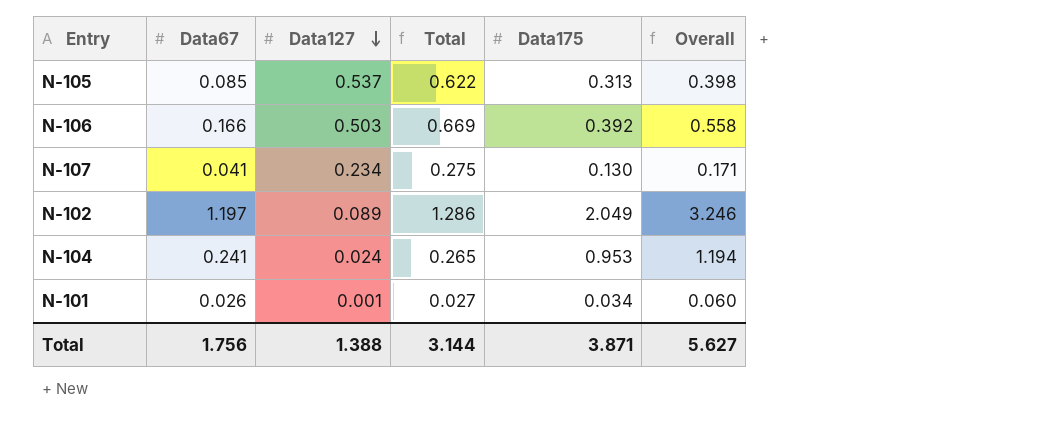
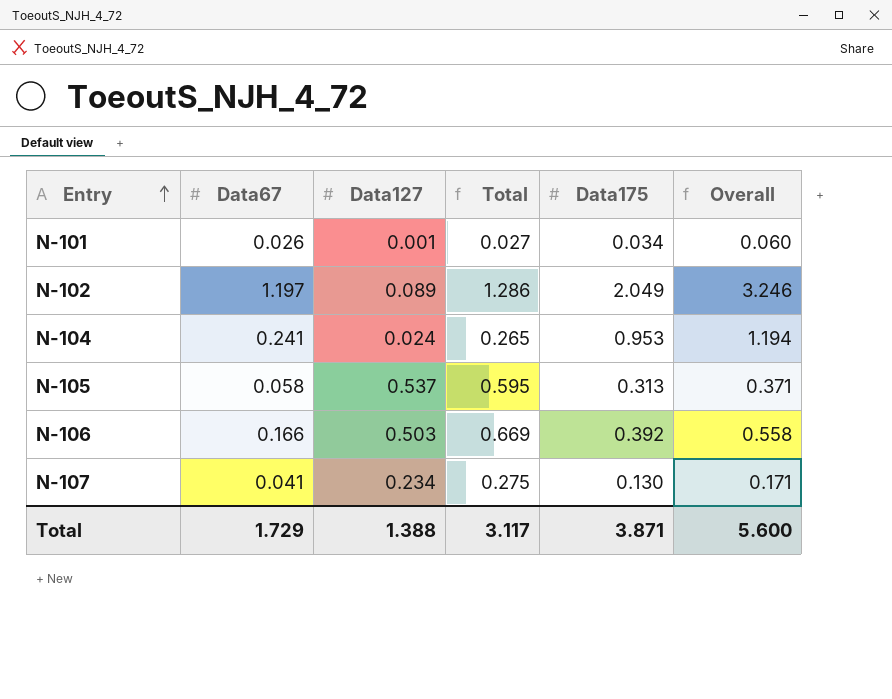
row order: Data127 descending -> Entry ascending
N-105 | Data67: 0.085 -> 0.058
N-105 | Total: 0.622 -> 0.595
N-105 | Overall: 0.398 -> 0.371
Total | Data67: 1.756 -> 1.729
Total | Total: 3.144 -> 3.117
Total | Overall: 5.627 -> 5.600

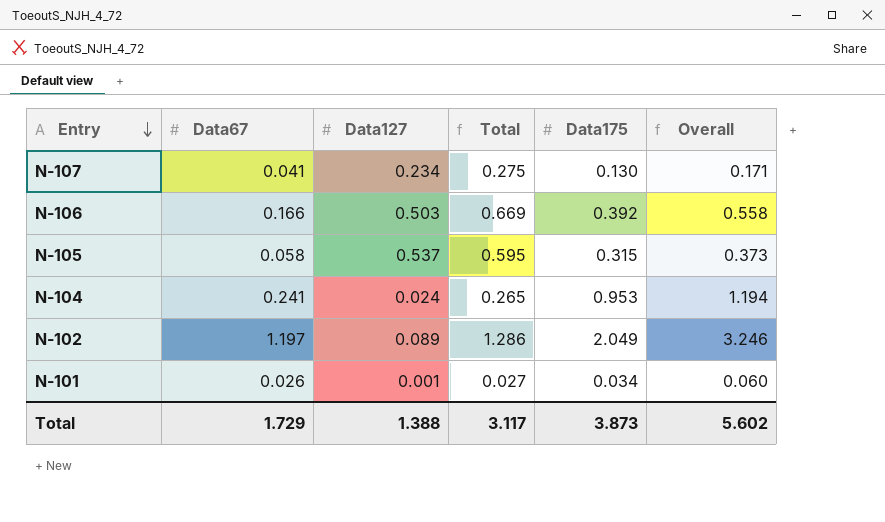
row order: Entry ascending -> Entry descending
N-105 | Data175: 0.313 -> 0.315
N-105 | Overall: 0.371 -> 0.373
Total | Data175: 3.871 -> 3.873
Total | Overall: 5.600 -> 5.602

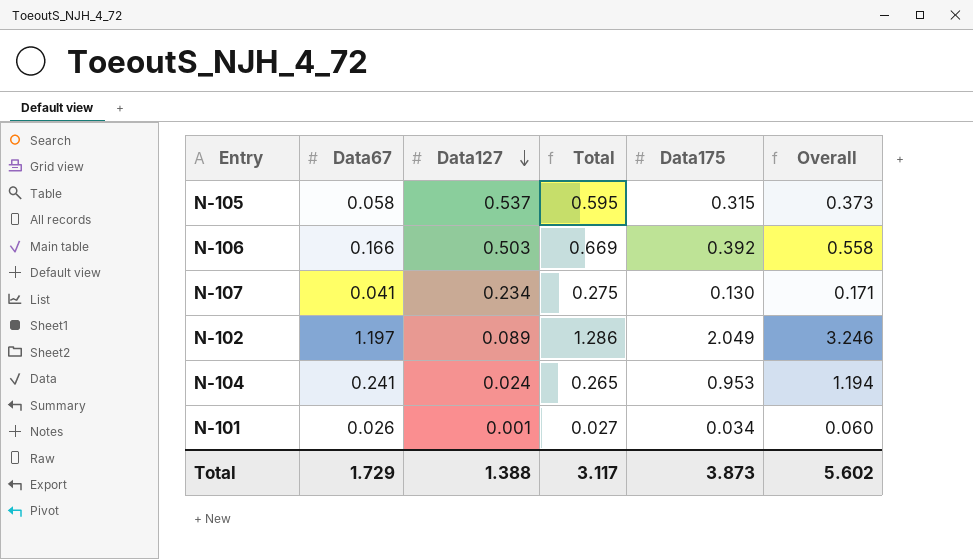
row order: Entry descending -> Data127 descending

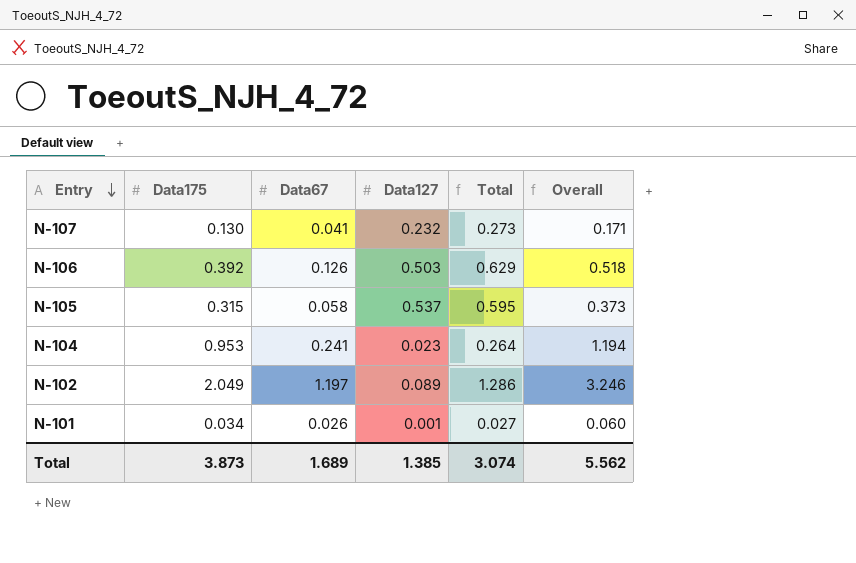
row order: Data127 descending -> Entry descending
column Data175 | position: 5 -> 2
N-107 | Data127: 0.234 -> 0.232
N-107 | Total: 0.275 -> 0.273
N-106 | Data67: 0.166 -> 0.126
N-106 | Total: 0.669 -> 0.629
N-106 | Overall: 0.558 -> 0.518
N-104 | Data127: 0.024 -> 0.023
N-104 | Total: 0.265 -> 0.264
Total | Data67: 1.729 -> 1.689
Total | Data127: 1.388 -> 1.385
Total | Total: 3.117 -> 3.074
Total | Overall: 5.602 -> 5.562

